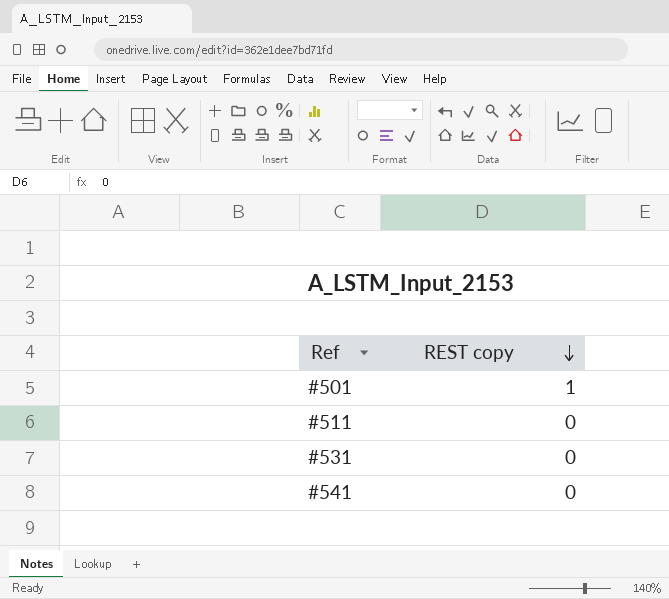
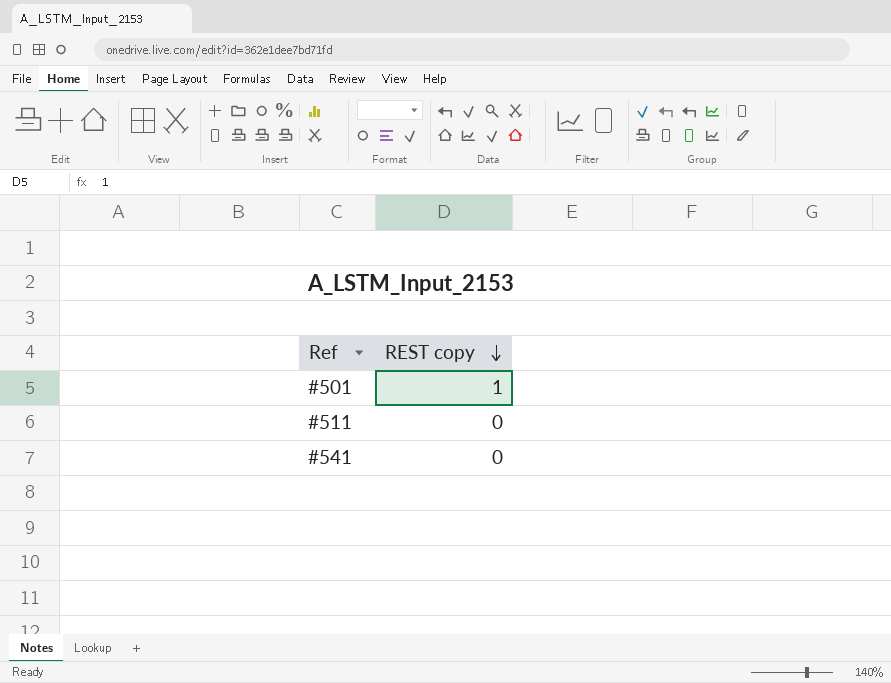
row #531: 0 -> none

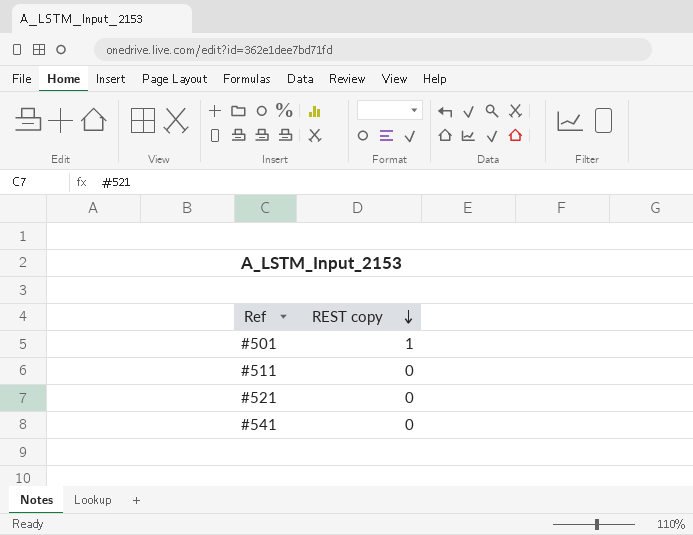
row #521: none -> 0

